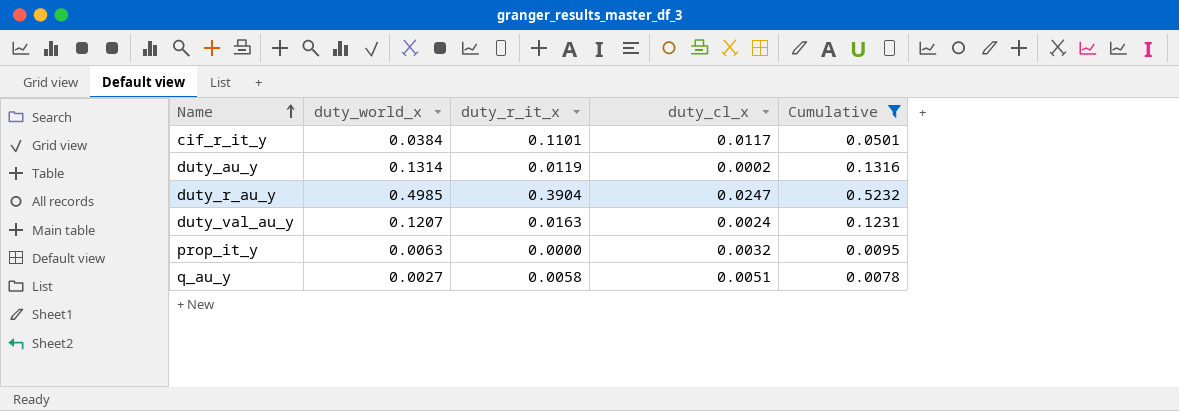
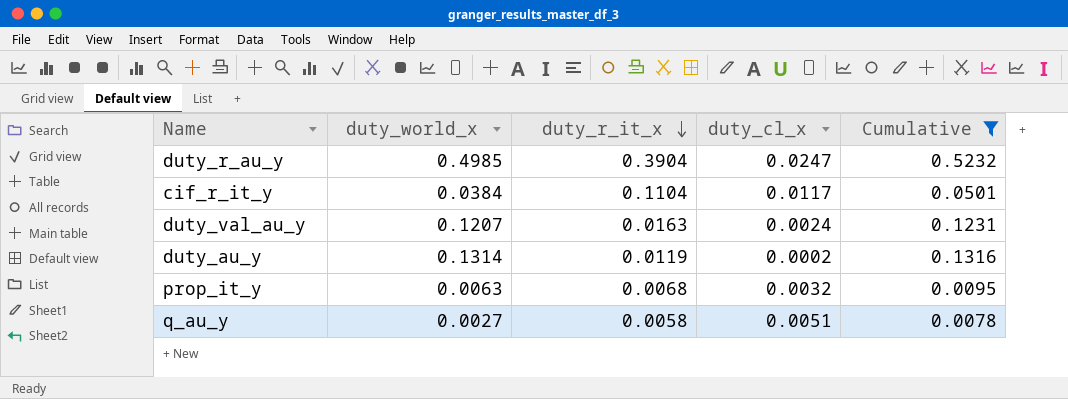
row order: Name ascending -> duty_r_it_x descending
cif_r_it_y | duty_r_it_x: 0.1101 -> 0.1104
prop_it_y | duty_r_it_x: 0.0000 -> 0.0068

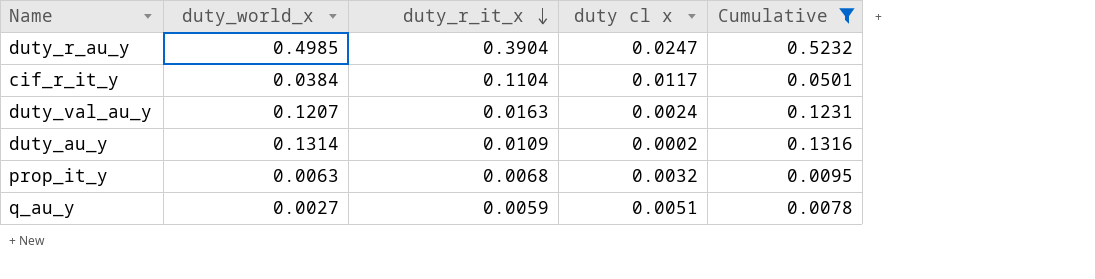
column name: duty_cl_x -> duty cl x
duty_au_y | duty_r_it_x: 0.0119 -> 0.0109
q_au_y | duty_r_it_x: 0.0058 -> 0.0059

